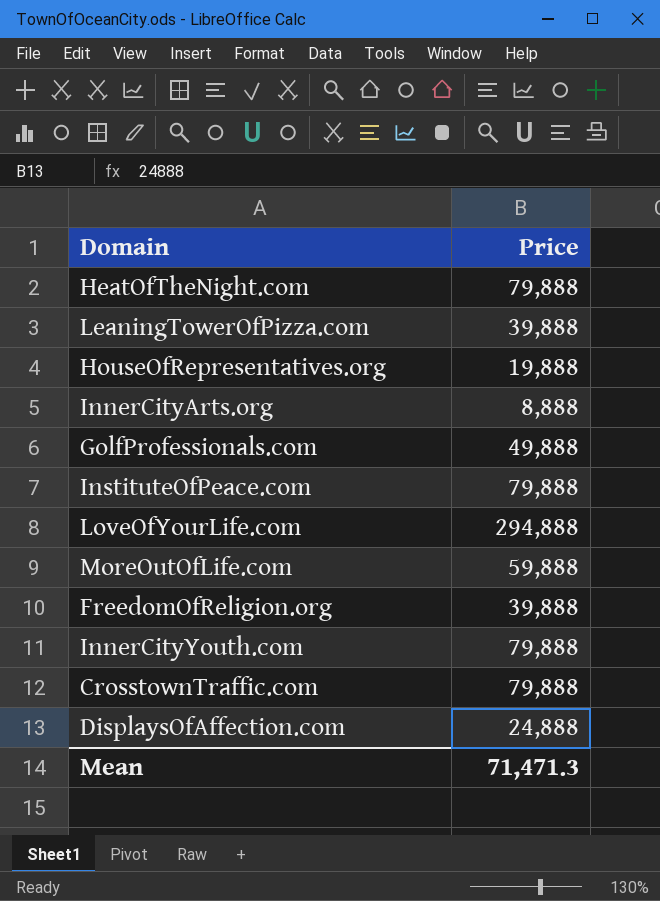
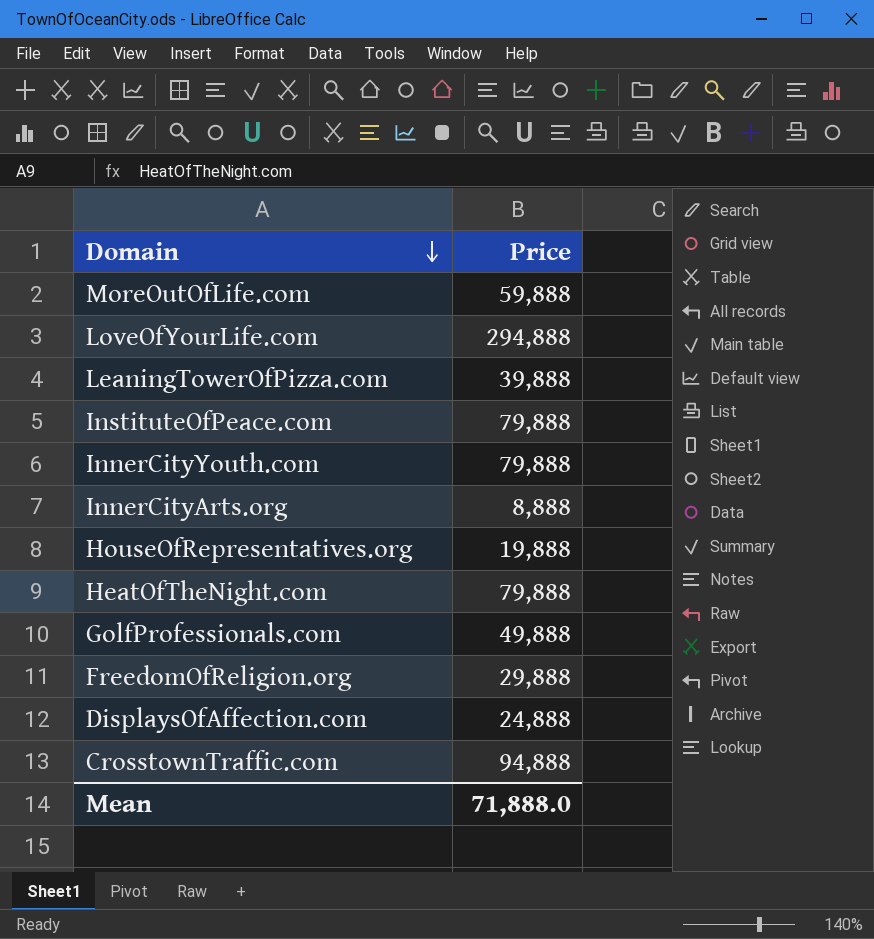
row order: none -> Domain descending
FreedomOfReligion.org | Price: 39,888 -> 29,888
CrosstownTraffic.com | Price: 79,888 -> 94,888
Mean | Price: 71,471.3 -> 71,888.0

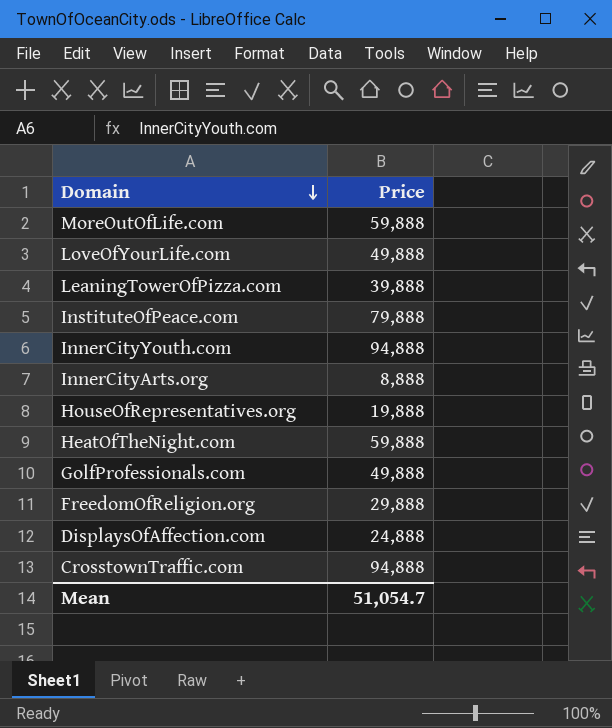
LoveOfYourLife.com | Price: 294,888 -> 49,888
InnerCityYouth.com | Price: 79,888 -> 94,888
HeatOfTheNight.com | Price: 79,888 -> 59,888
Mean | Price: 71,888.0 -> 51,054.7

